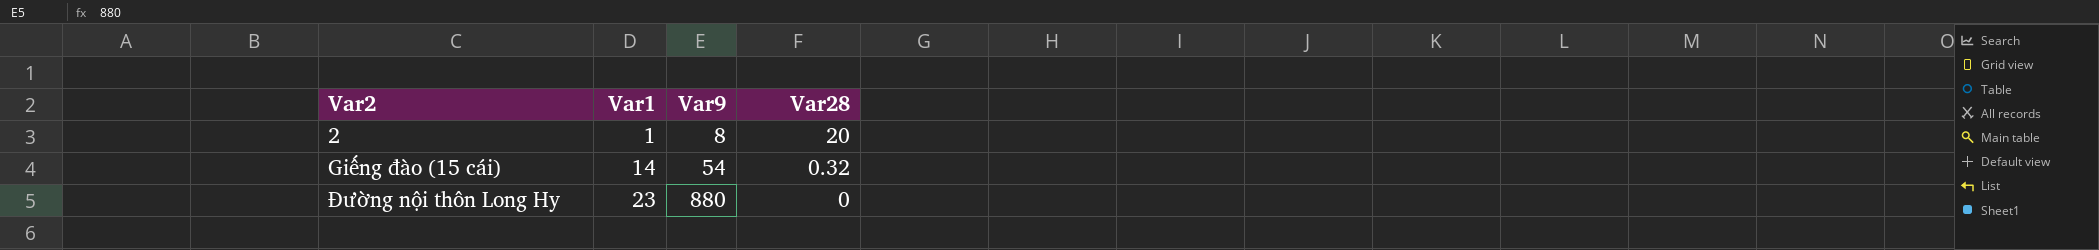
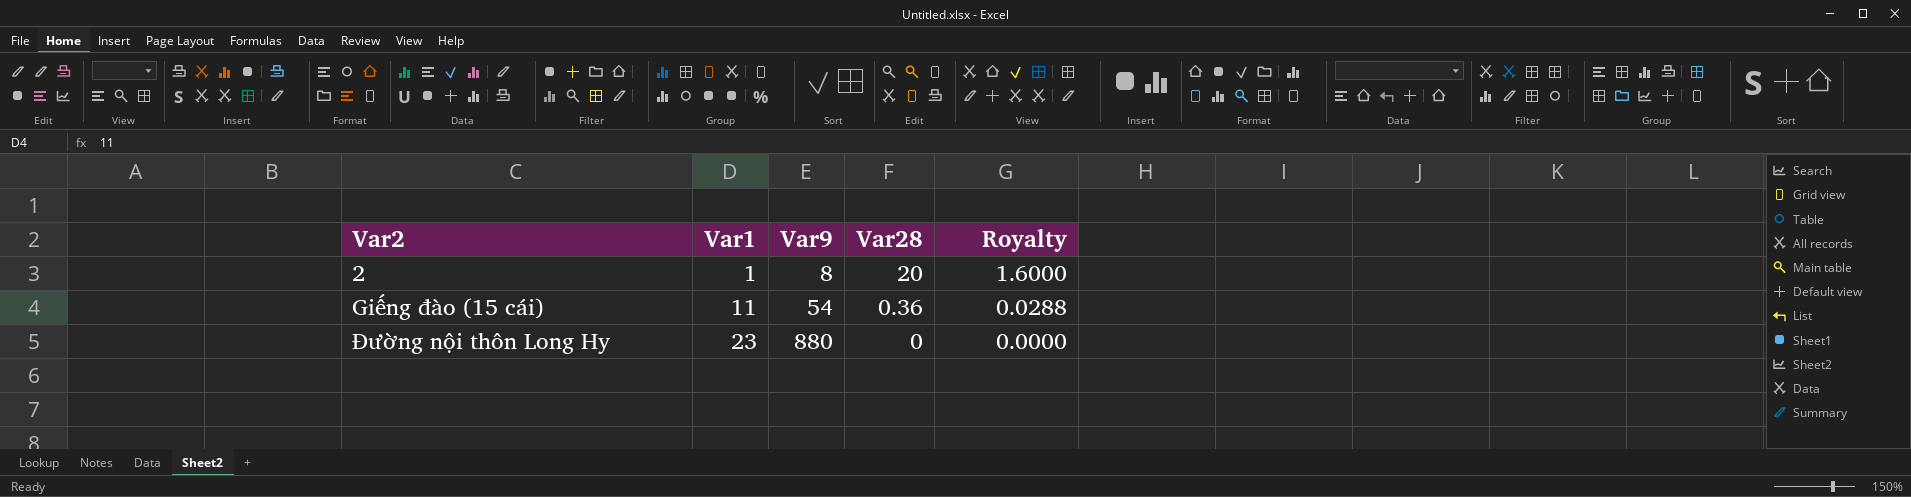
column Royalty | formula: none -> [Var28] * 0.08
Giếng đào (15 cái) | Var1: 14 -> 11
Giếng đào (15 cái) | Var28: 0.32 -> 0.36

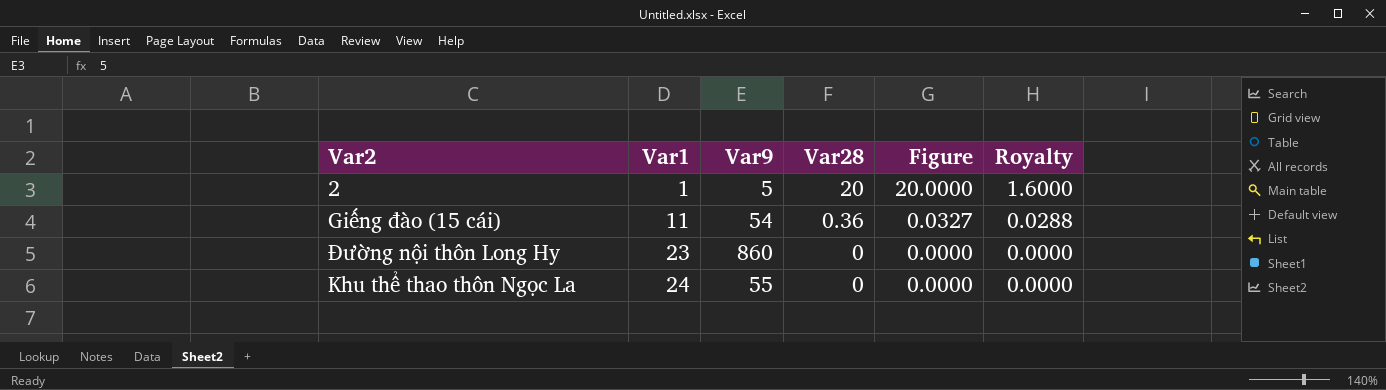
column Figure | formula: none -> [Var28] / [Var1]
2 | Var9: 8 -> 5
Đường nội thôn Long Hy | Var9: 880 -> 860
row Khu thể thao thôn Ngọc La: none -> 24 | 55 | 0 | 0.0000 | 0.0000

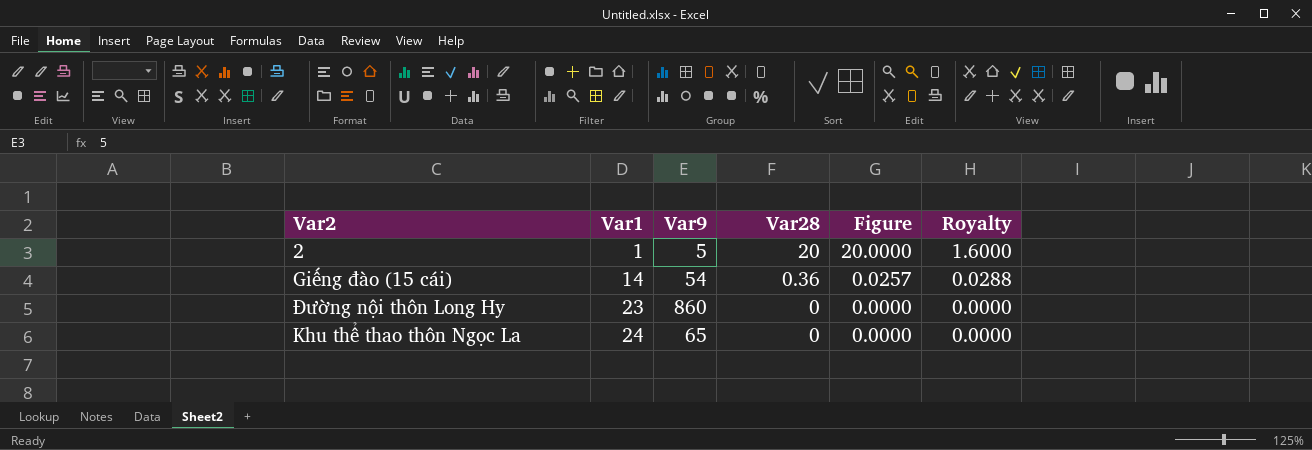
Giếng đào (15 cái) | Var1: 11 -> 14
Giếng đào (15 cái) | Figure: 0.0327 -> 0.0257
Khu thể thao thôn Ngọc La | Var9: 55 -> 65

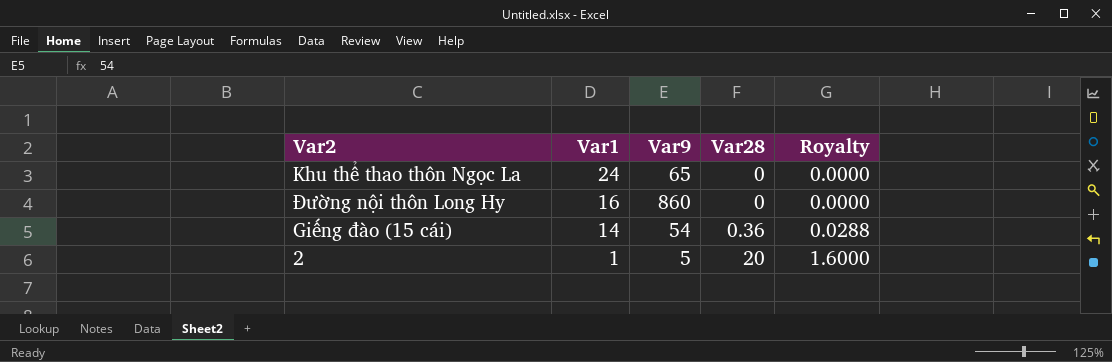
row order: Var1 ascending -> Var1 descending
column Figure | formula: [Var28] / [Var1] -> none
Đường nội thôn Long Hy | Var1: 23 -> 16

